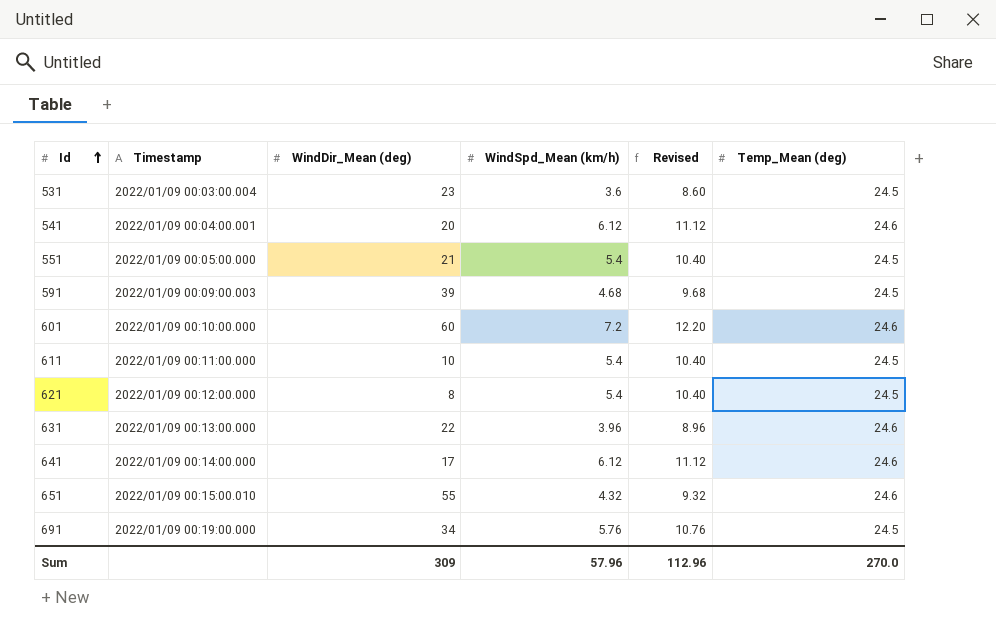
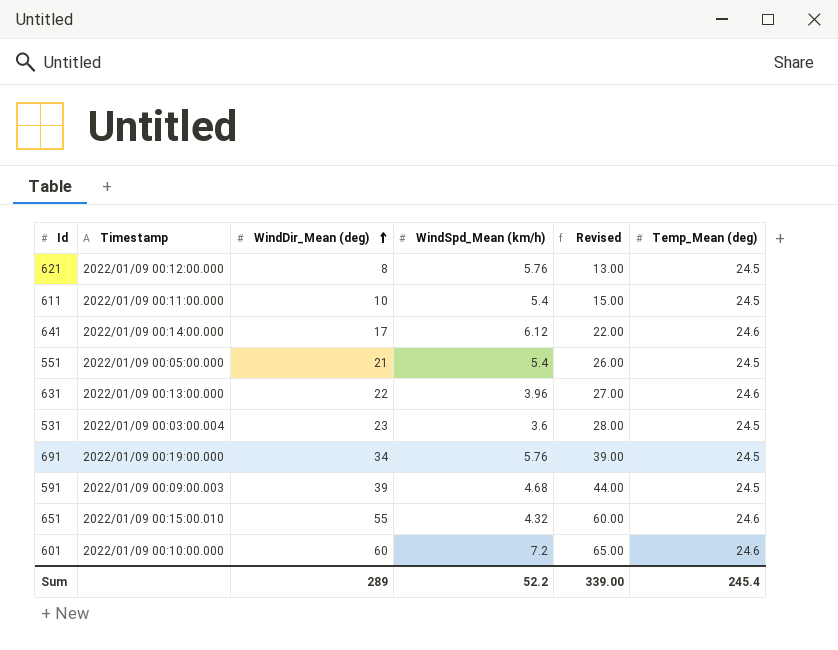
row order: Id ascending -> WindDir_Mean (deg) ascending
column Revised | formula: [WindSpd_Mean (km/h)] + 5 -> [WindDir_Mean (deg)] + 5
row 541: 2022/01/09 00:04:00.001 | 20 | 6.12 | 11.12 | 24.6 -> none
621 | WindSpd_Mean (km/h): 5.4 -> 5.76
Sum | WindDir_Mean (deg): 309 -> 289
Sum | WindSpd_Mean (km/h): 57.96 -> 52.2
Sum | Revised: 112.96 -> 339.00
Sum | Temp_Mean (deg): 270.0 -> 245.4

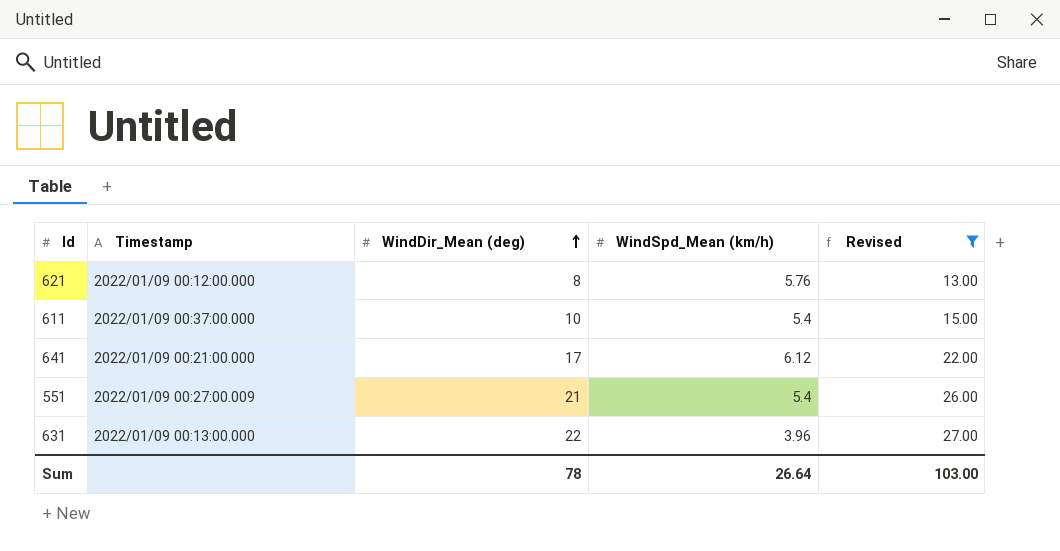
filter: none -> Revised <= 27.00
column Temp_Mean (deg) | position: 6 -> none
611 | Timestamp: 2022/01/09 00:11:00.000 -> 2022/01/09 00:37:00.000
641 | Timestamp: 2022/01/09 00:14:00.000 -> 2022/01/09 00:21:00.000
551 | Timestamp: 2022/01/09 00:05:00.000 -> 2022/01/09 00:27:00.009
Sum | WindDir_Mean (deg): 289 -> 78
Sum | WindSpd_Mean (km/h): 52.2 -> 26.64
Sum | Revised: 339.00 -> 103.00

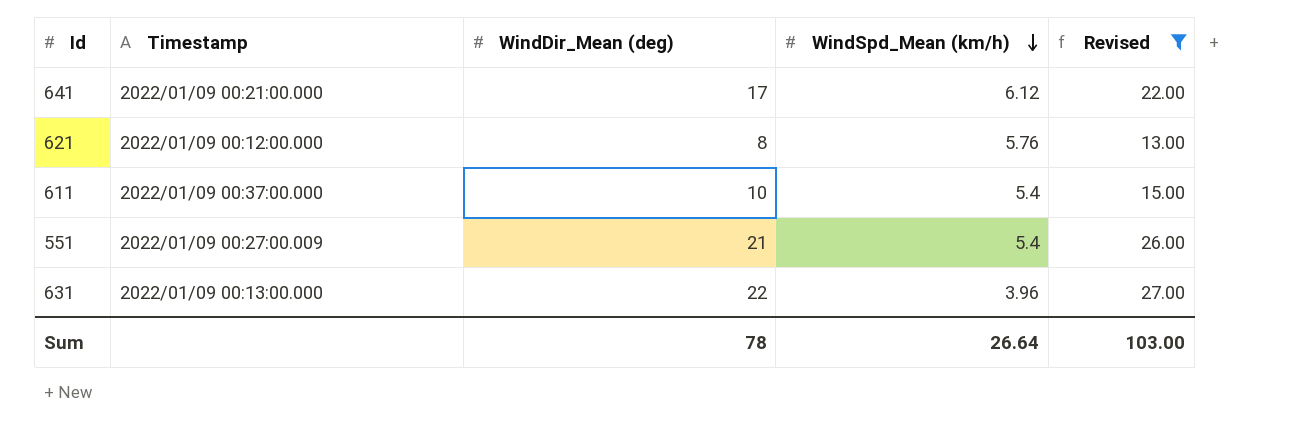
row order: WindDir_Mean (deg) ascending -> WindSpd_Mean (km/h) descending

